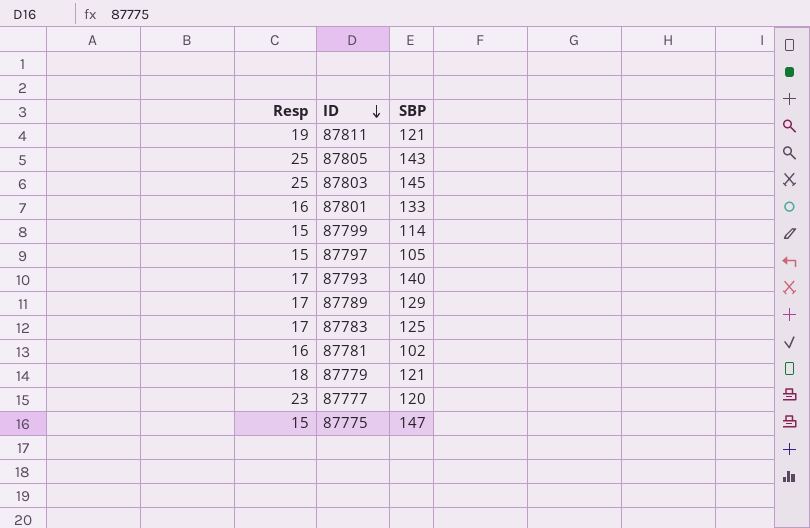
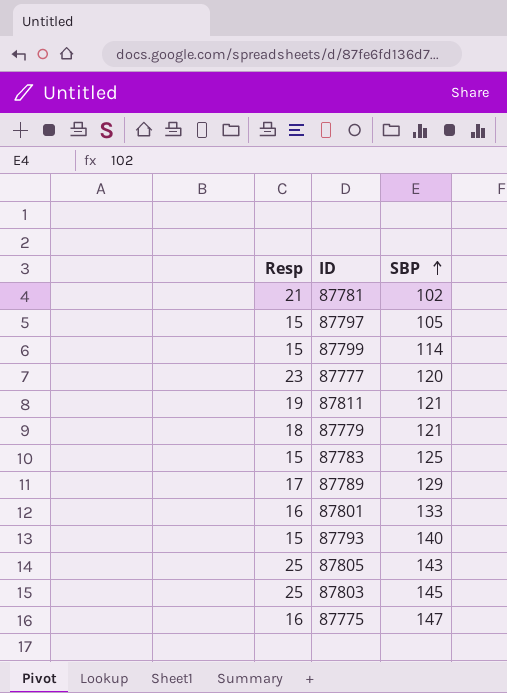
row order: ID descending -> SBP ascending
87781 | Resp: 16 -> 21
87783 | Resp: 17 -> 15
87793 | Resp: 17 -> 15
87775 | Resp: 15 -> 16

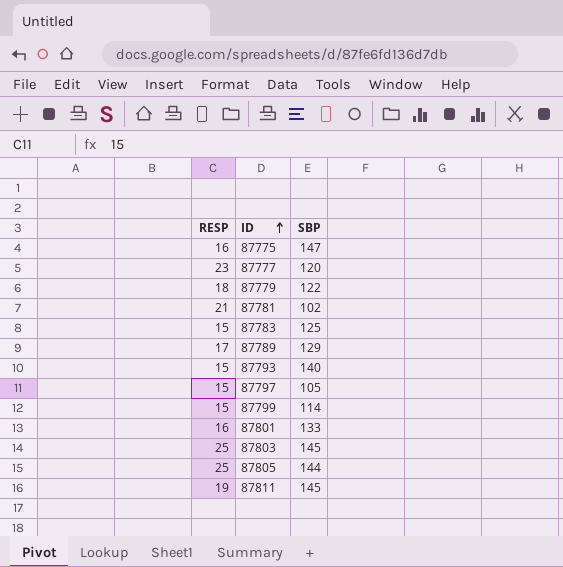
row order: SBP ascending -> ID ascending
column name: Resp -> RESP
87779 | SBP: 121 -> 122
87805 | SBP: 143 -> 144
87811 | SBP: 121 -> 145

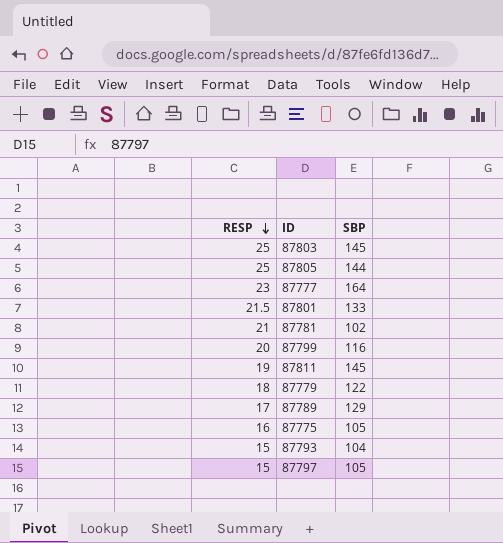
row order: ID ascending -> RESP descending
row 87783: 15 | 125 -> none
87777 | SBP: 120 -> 164
87801 | RESP: 16 -> 21.5
87799 | RESP: 15 -> 20
87799 | SBP: 114 -> 116
87775 | SBP: 147 -> 105
87793 | SBP: 140 -> 104

